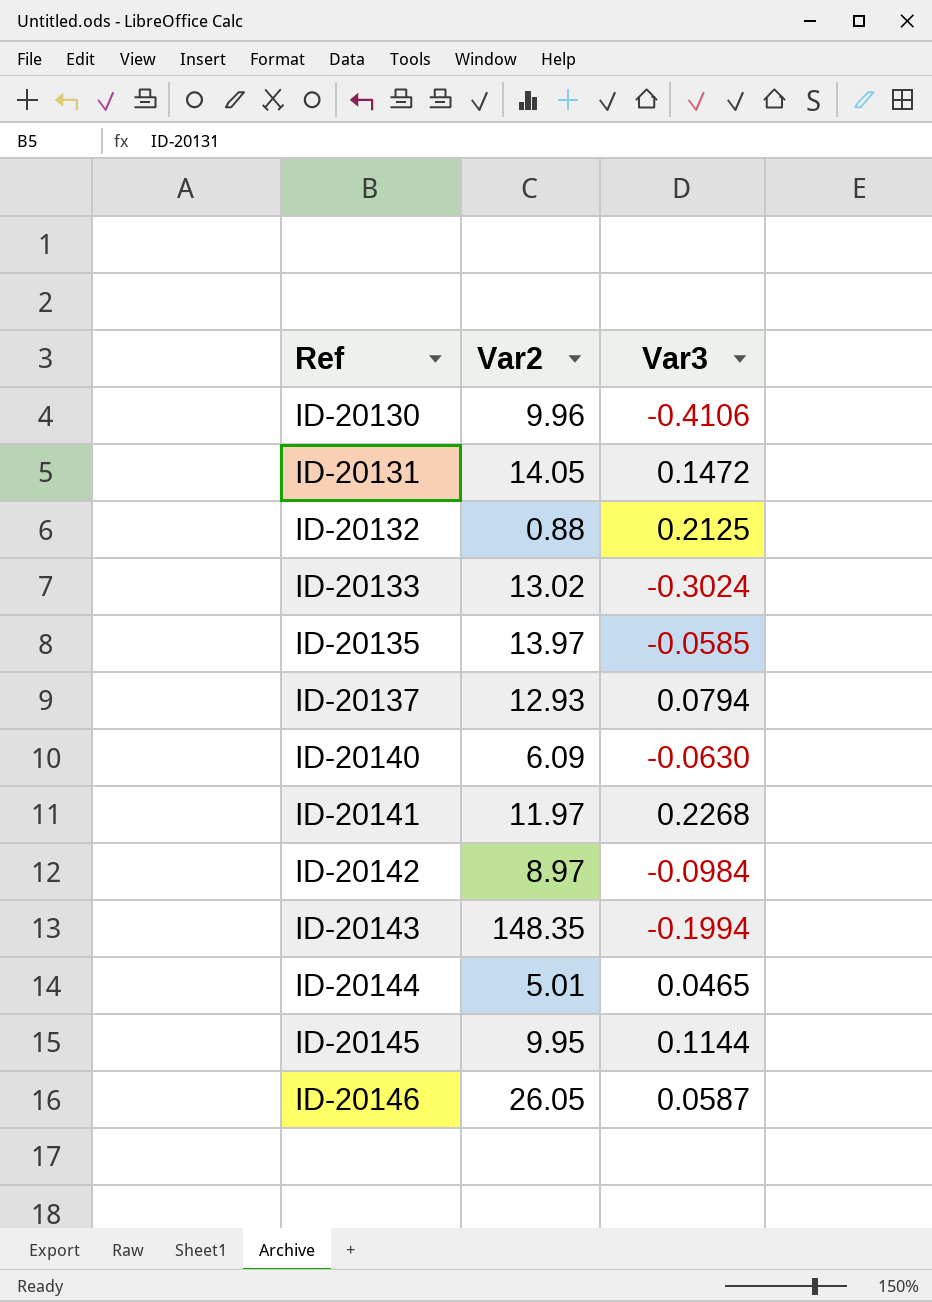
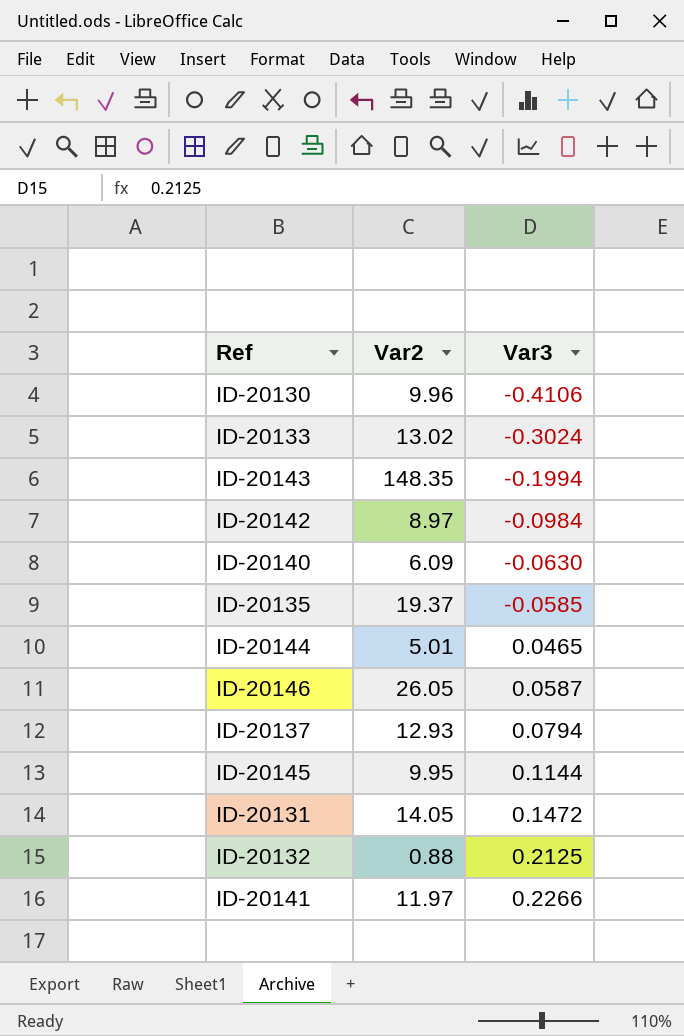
row order: Ref ascending -> Var3 ascending
ID-20135 | Var2: 13.97 -> 19.37
ID-20141 | Var3: 0.2268 -> 0.2266

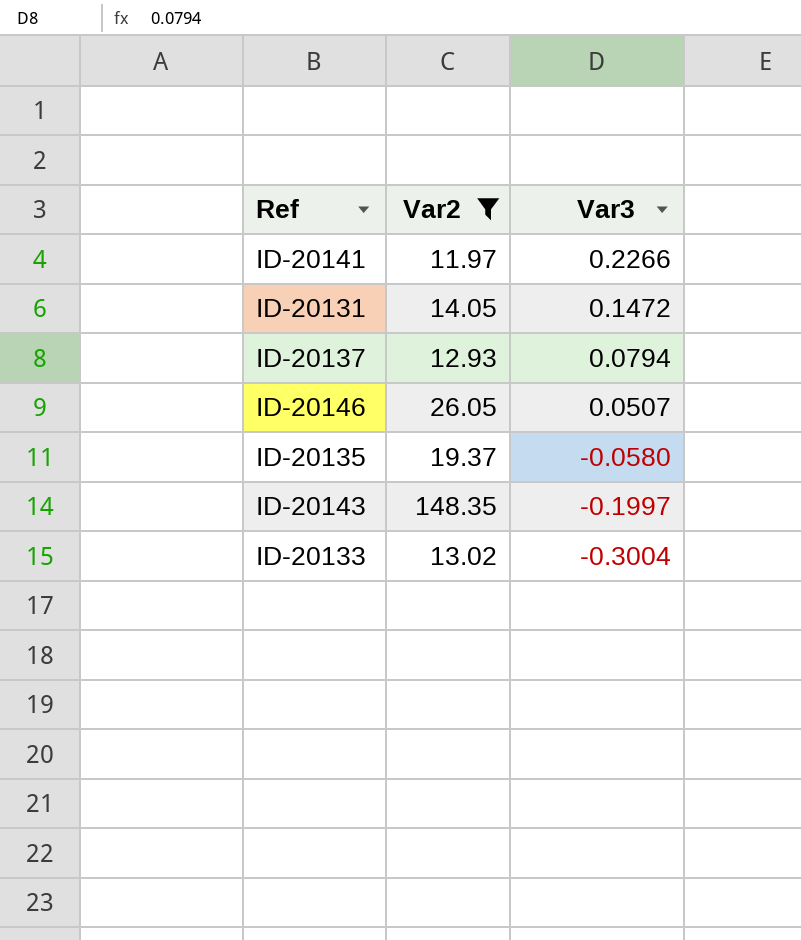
filter: none -> Var2 >= 11.97
row order: Var3 ascending -> Var3 descending
ID-20146 | Var3: 0.0587 -> 0.0507
ID-20135 | Var3: -0.0585 -> -0.0580
ID-20143 | Var3: -0.1994 -> -0.1997
ID-20133 | Var3: -0.3024 -> -0.3004

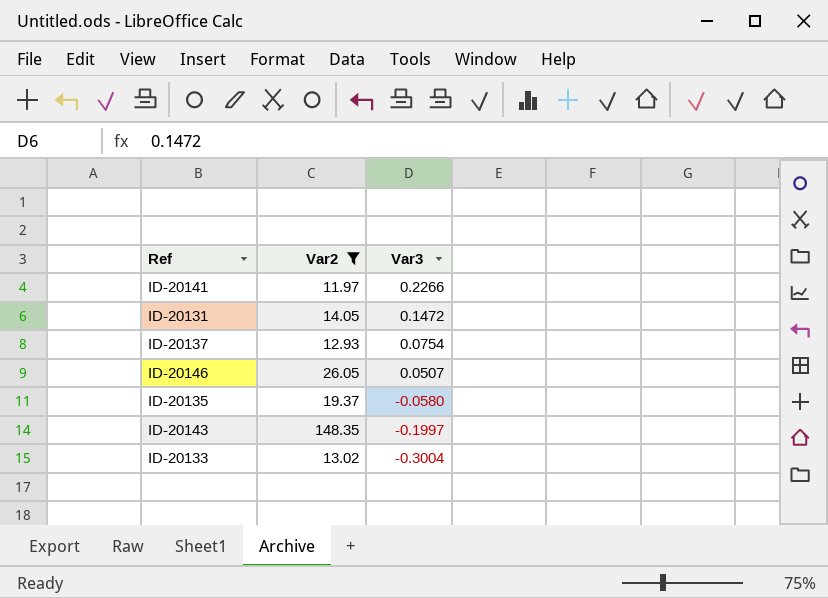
ID-20137 | Var3: 0.0794 -> 0.0754

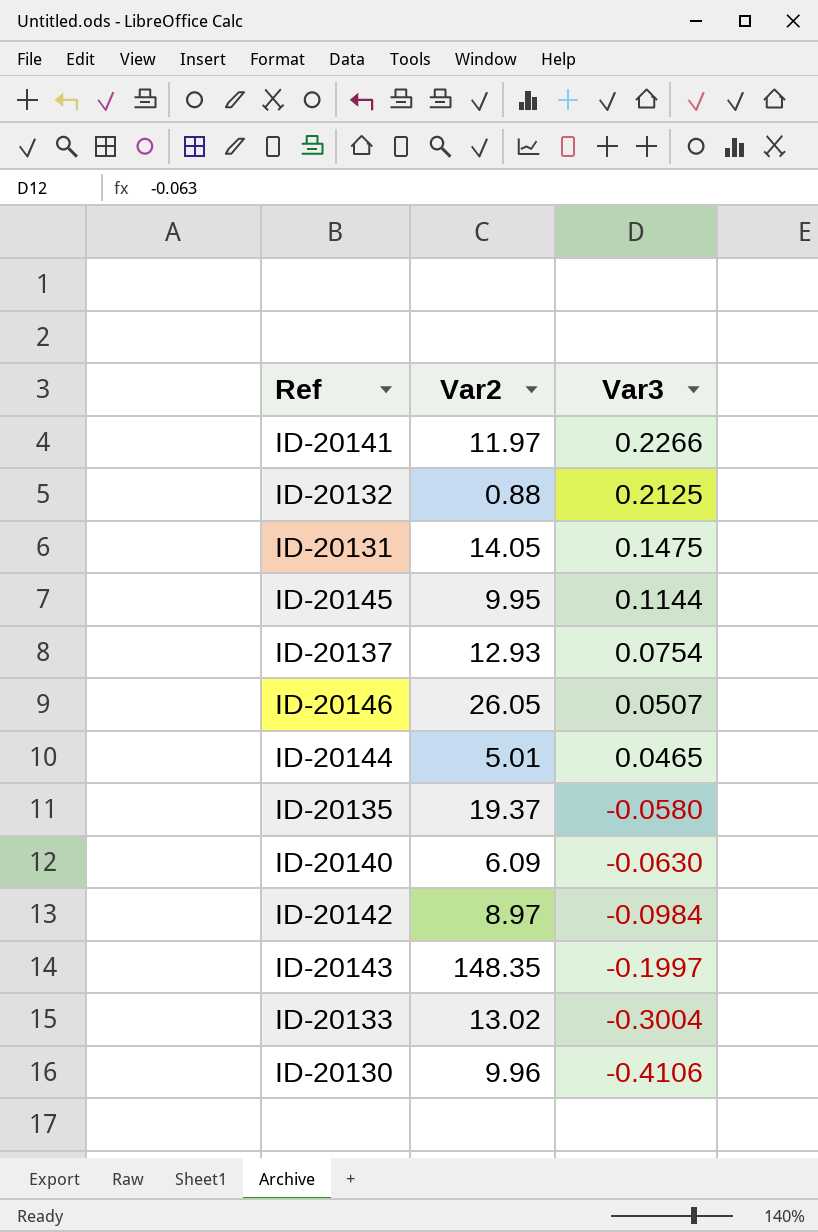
filter: Var2 >= 11.97 -> none
ID-20131 | Var3: 0.1472 -> 0.1475

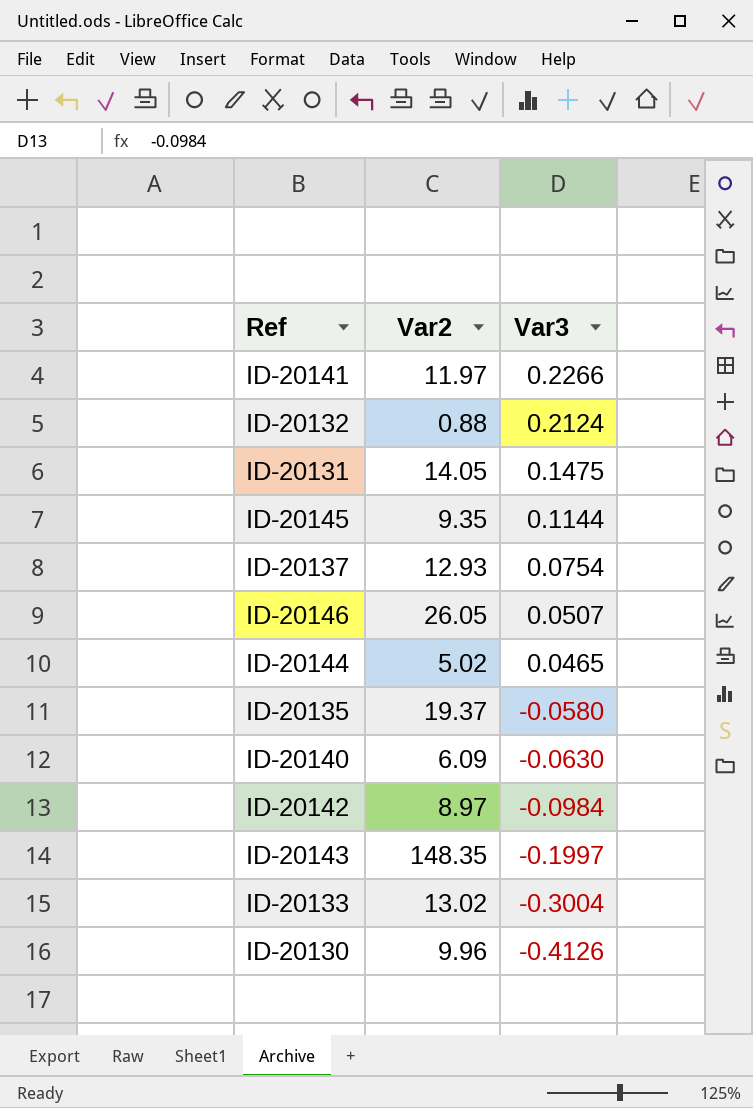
ID-20132 | Var3: 0.2125 -> 0.2124
ID-20145 | Var2: 9.95 -> 9.35
ID-20144 | Var2: 5.01 -> 5.02
ID-20130 | Var3: -0.4106 -> -0.4126

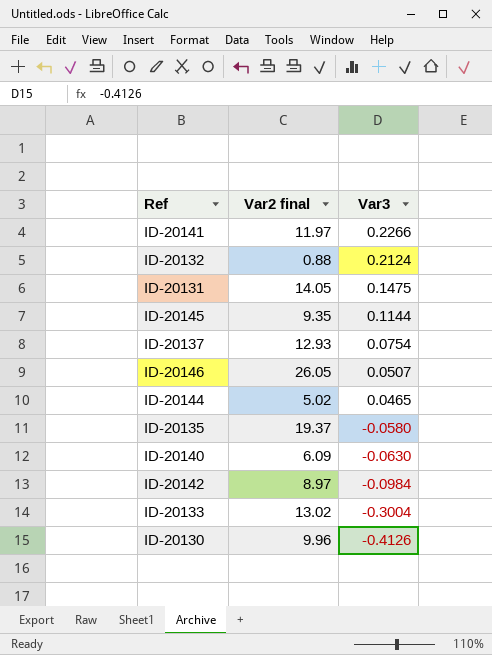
column name: Var2 -> Var2 final
row ID-20143: 148.35 | -0.1997 -> none

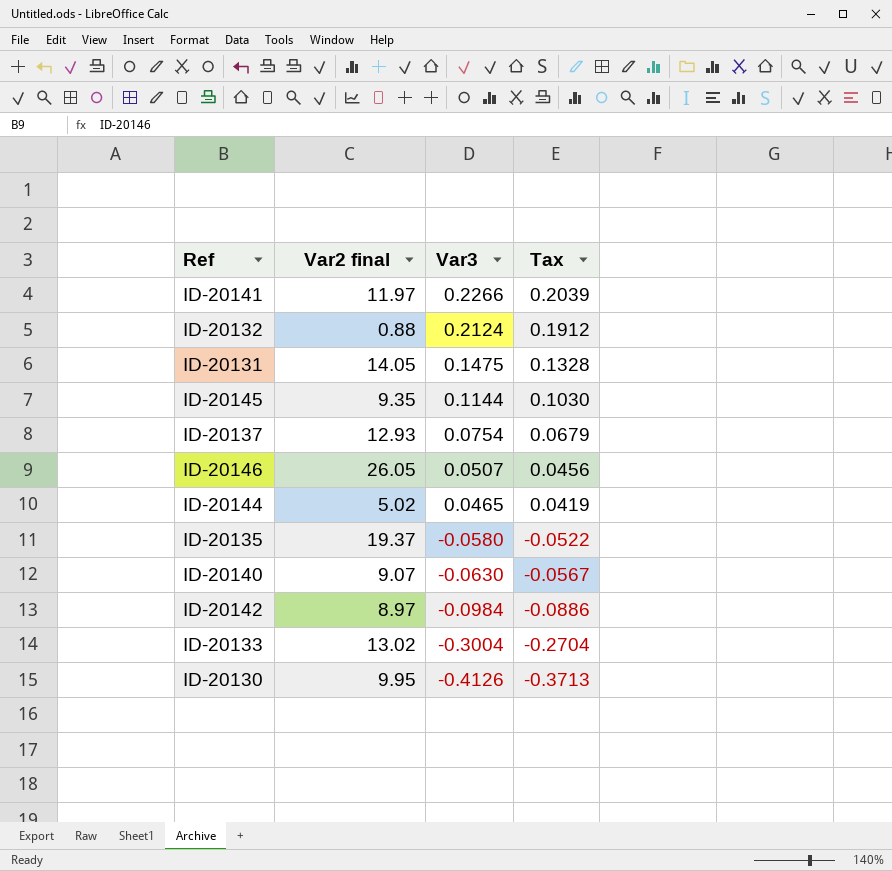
column Tax | formula: none -> [Var3] * 0.9
ID-20140 | Var2 final: 6.09 -> 9.07
ID-20130 | Var2 final: 9.96 -> 9.95

